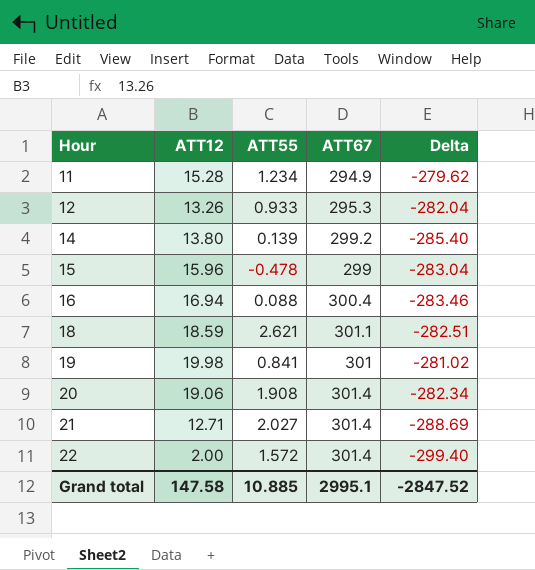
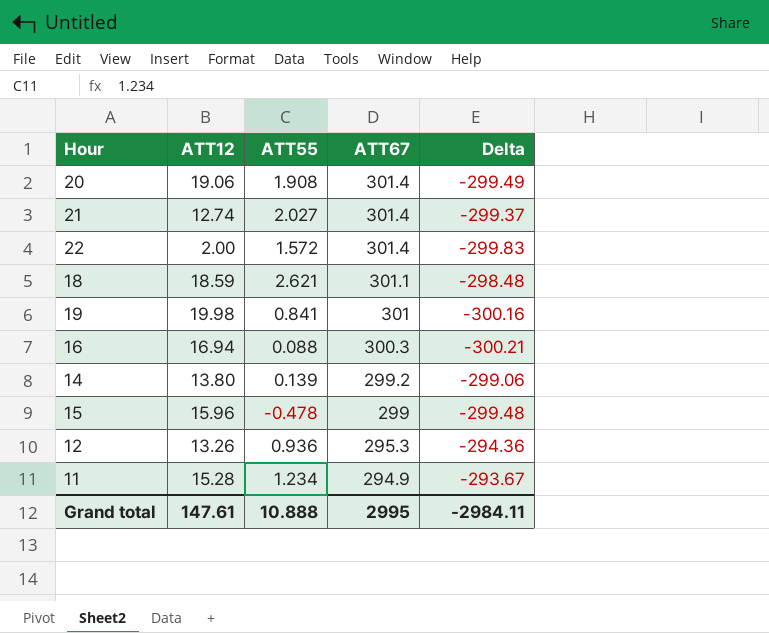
row order: Hour ascending -> ATT67 descending
column Delta | formula: [ATT12] - [ATT67] -> [ATT55] - [ATT67]
21 | ATT12: 12.71 -> 12.74
16 | ATT67: 300.4 -> 300.3
12 | ATT55: 0.933 -> 0.936
Grand total | ATT12: 147.58 -> 147.61
Grand total | ATT55: 10.885 -> 10.888
Grand total | ATT67: 2995.1 -> 2995
Grand total | Delta: -2847.52 -> -2984.11

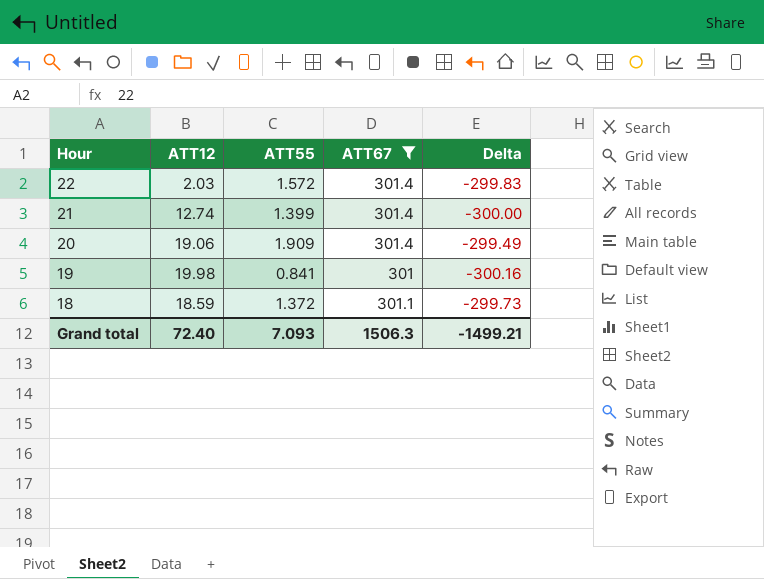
filter: none -> ATT67 >= 301
row order: ATT67 descending -> Hour descending
22 | ATT12: 2.00 -> 2.03
21 | ATT55: 2.027 -> 1.399
21 | Delta: -299.37 -> -300.00
20 | ATT55: 1.908 -> 1.909
18 | ATT55: 2.621 -> 1.372
18 | Delta: -298.48 -> -299.73
Grand total | ATT12: 147.61 -> 72.40
Grand total | ATT55: 10.888 -> 7.093
Grand total | ATT67: 2995 -> 1506.3
Grand total | Delta: -2984.11 -> -1499.21

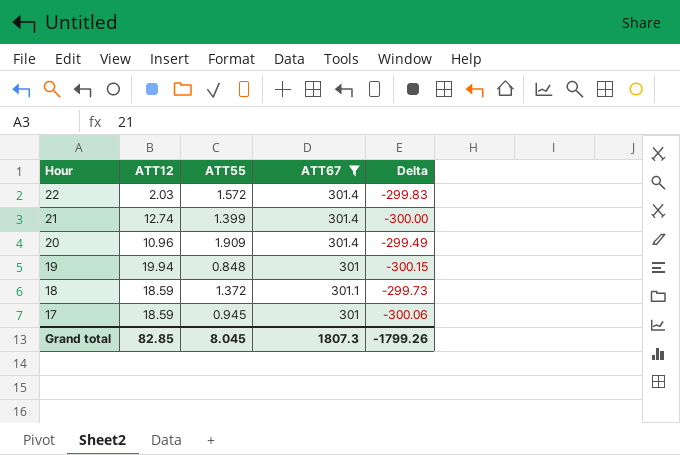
20 | ATT12: 19.06 -> 10.96
19 | ATT12: 19.98 -> 19.94
19 | ATT55: 0.841 -> 0.848
19 | Delta: -300.16 -> -300.15
row 17: none -> 18.59 | 0.945 | 301 | -300.06
Grand total | ATT12: 72.40 -> 82.85
Grand total | ATT55: 7.093 -> 8.045
Grand total | ATT67: 1506.3 -> 1807.3
Grand total | Delta: -1499.21 -> -1799.26

